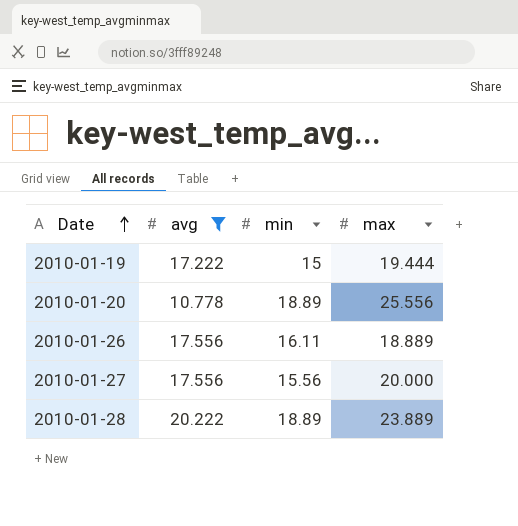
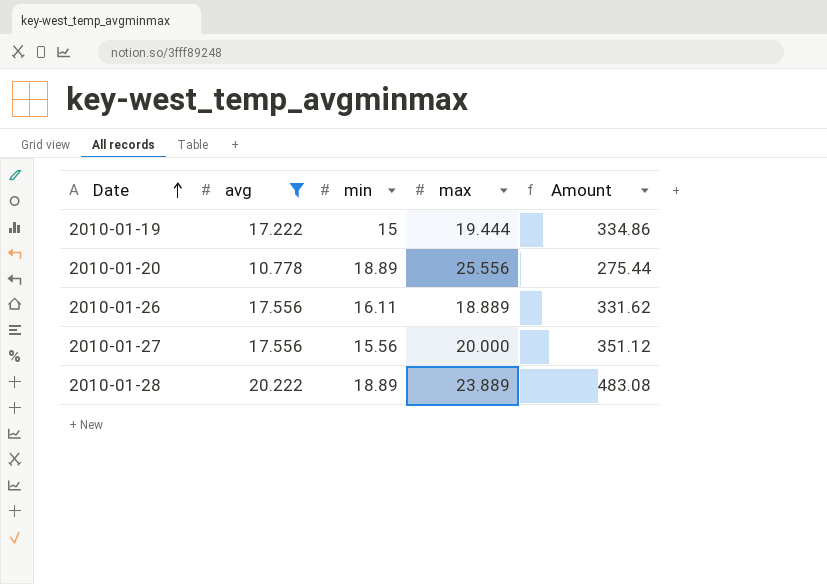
column Amount | formula: none -> [avg] * [max]

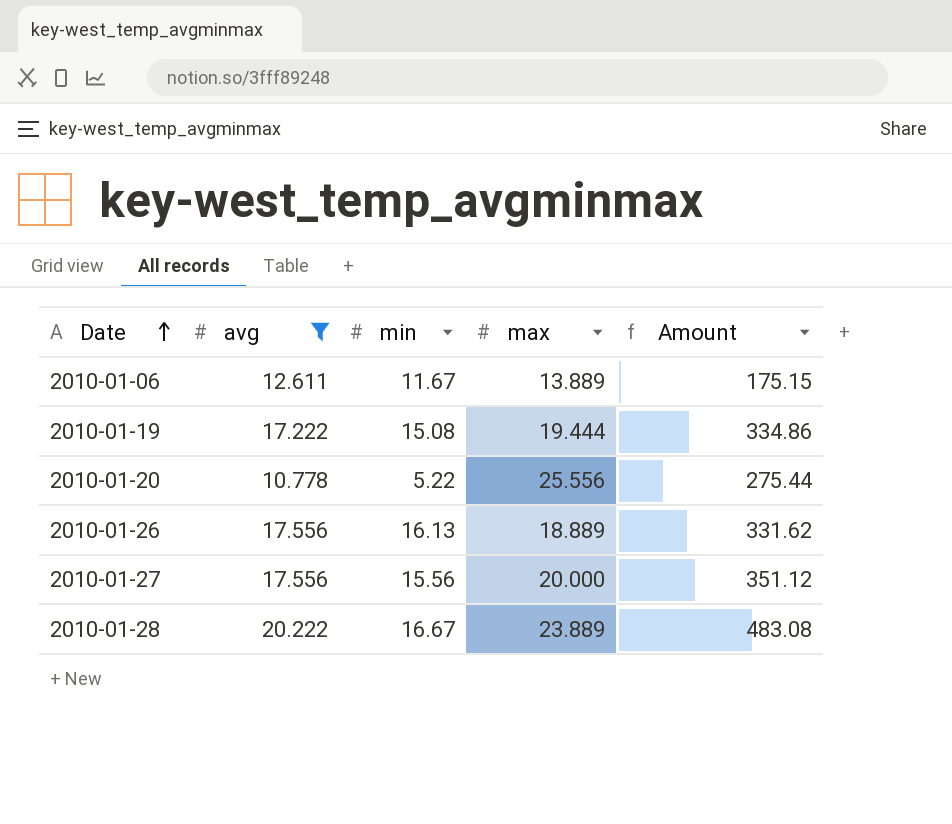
row 2010-01-06: none -> 12.611 | 11.67 | 13.889 | 175.15
2010-01-19 | min: 15 -> 15.08
2010-01-20 | min: 18.89 -> 5.22
2010-01-26 | min: 16.11 -> 16.13
2010-01-28 | min: 18.89 -> 16.67

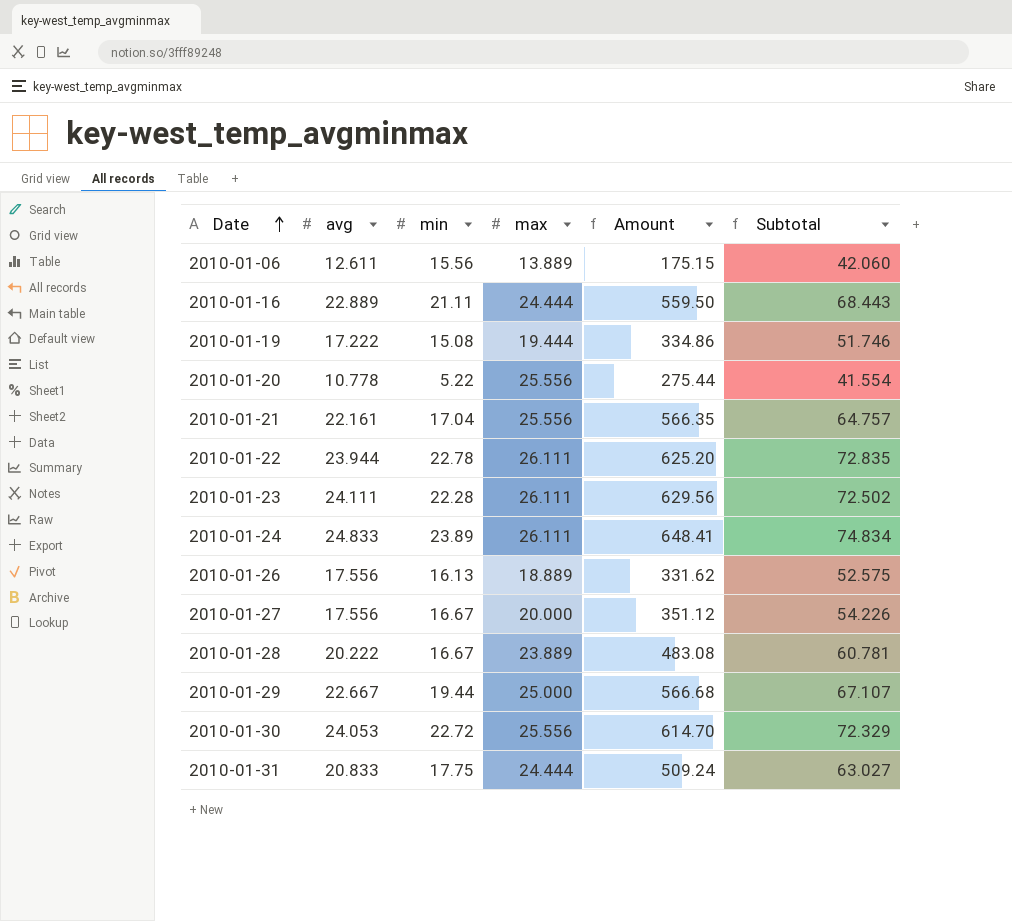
filter: avg <= 20.222 -> none
column Subtotal | formula: none -> [avg] + [min] + [max]
2010-01-06 | min: 11.67 -> 15.56
2010-01-27 | min: 15.56 -> 16.67

